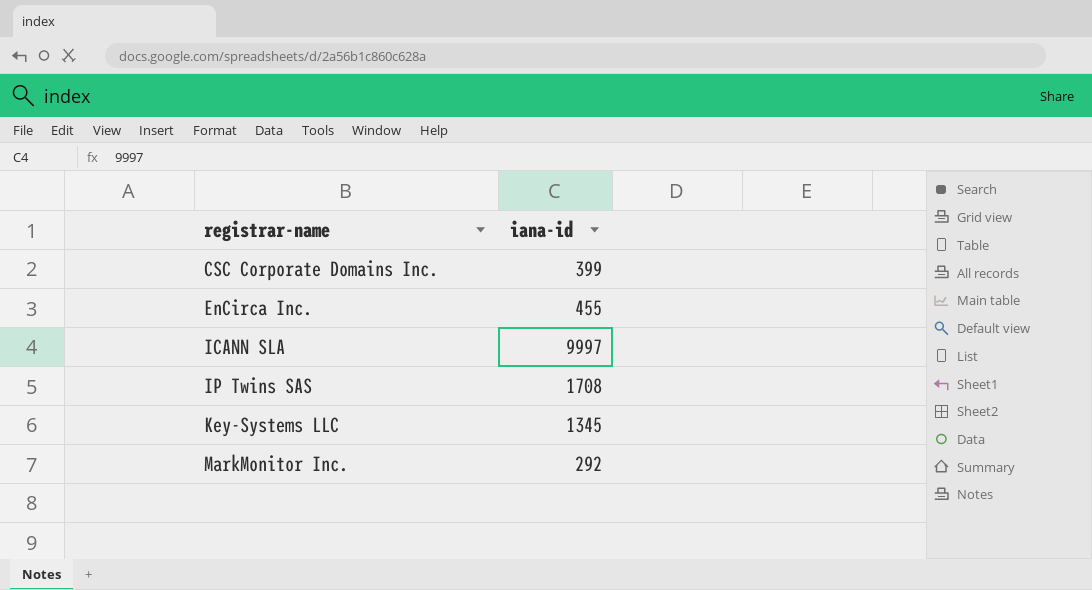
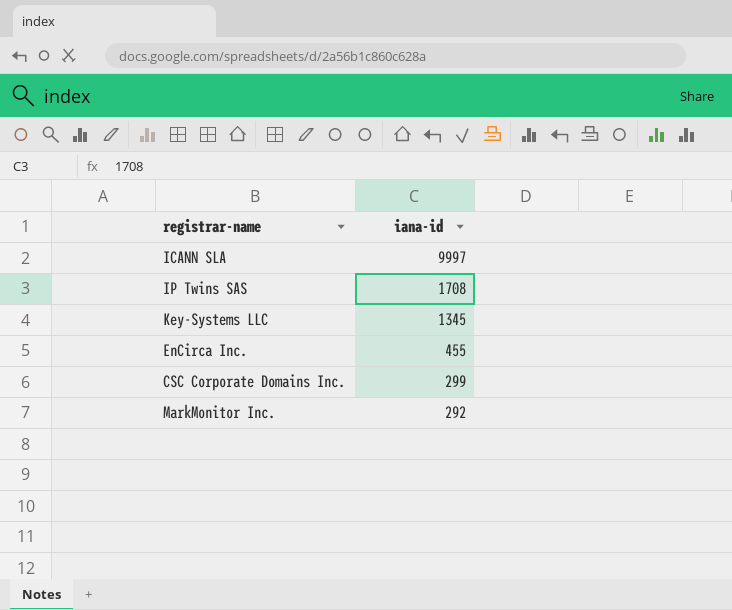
row order: registrar-name ascending -> iana-id descending
CSC Corporate Domains Inc. | iana-id: 399 -> 299

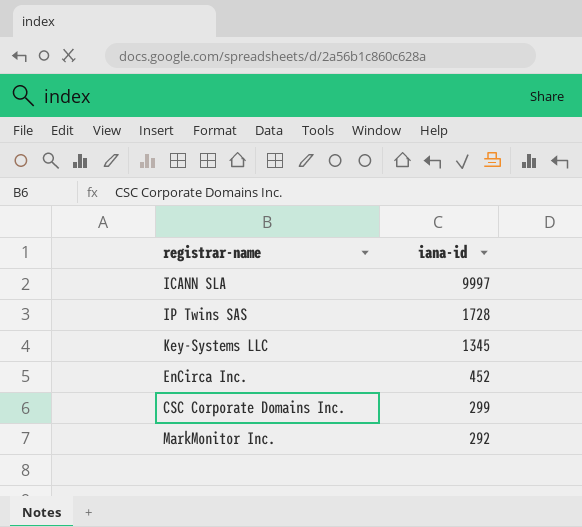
IP Twins SAS | iana-id: 1708 -> 1728
EnCirca Inc. | iana-id: 455 -> 452

